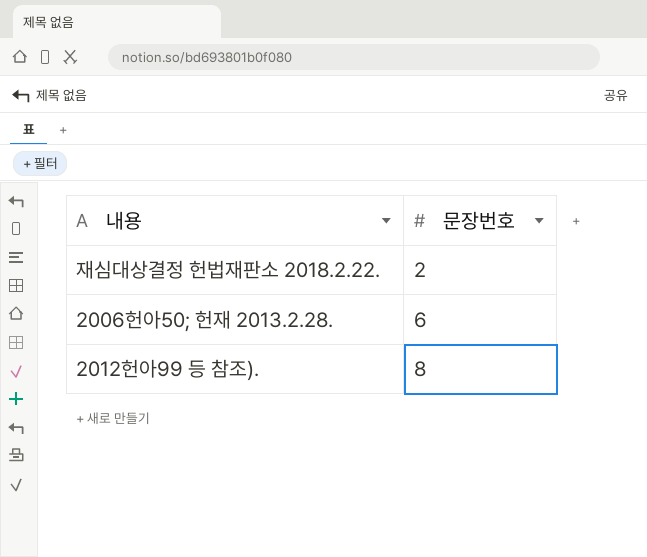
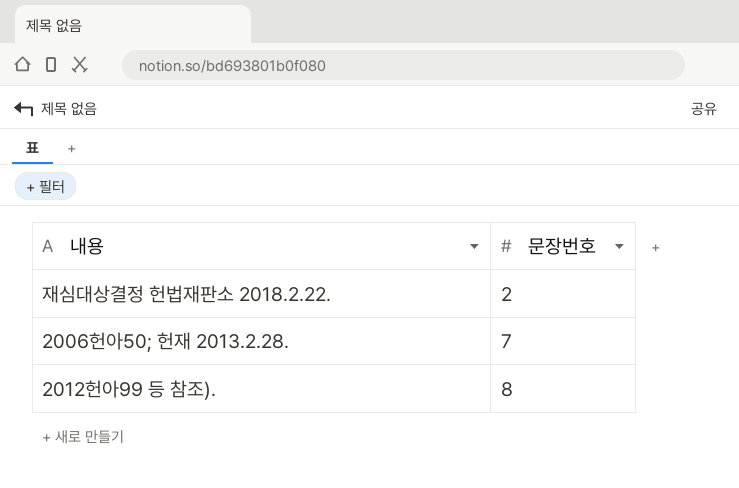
2006헌아50; 헌재 2013.2.28. | 문장번호: 6 -> 7

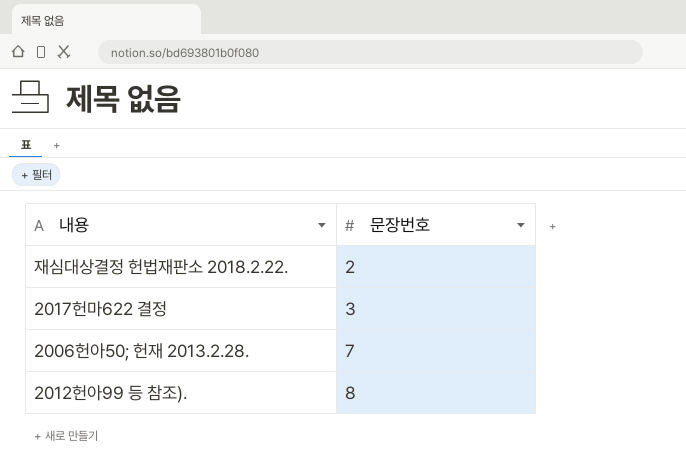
row 2017헌마622 결정: none -> 3

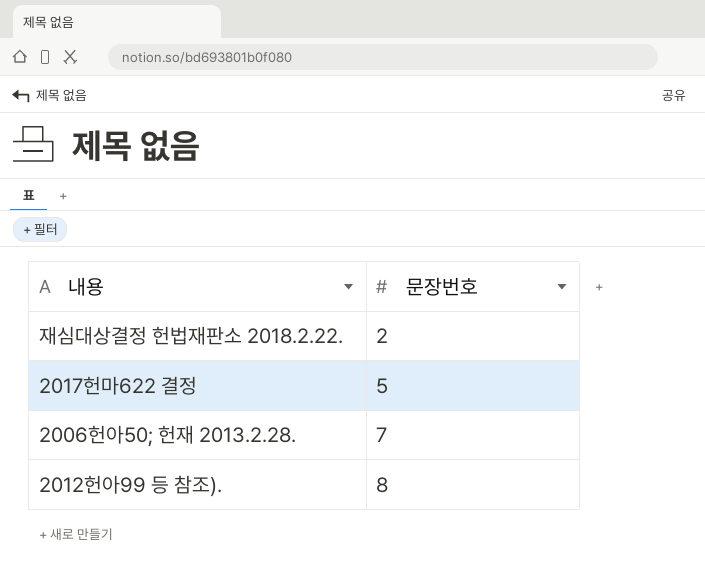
2017헌마622 결정 | 문장번호: 3 -> 5

